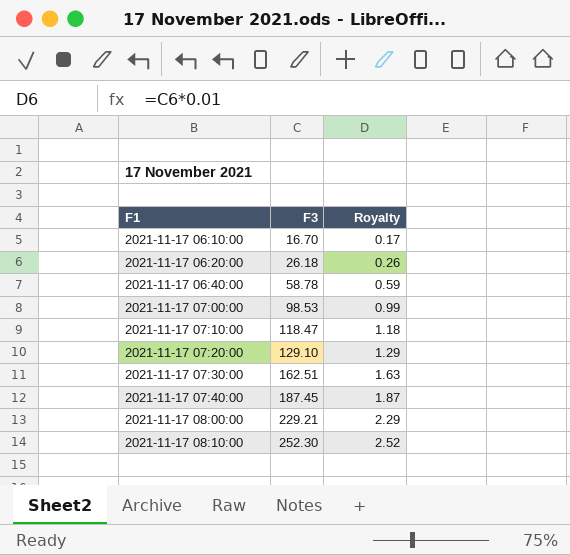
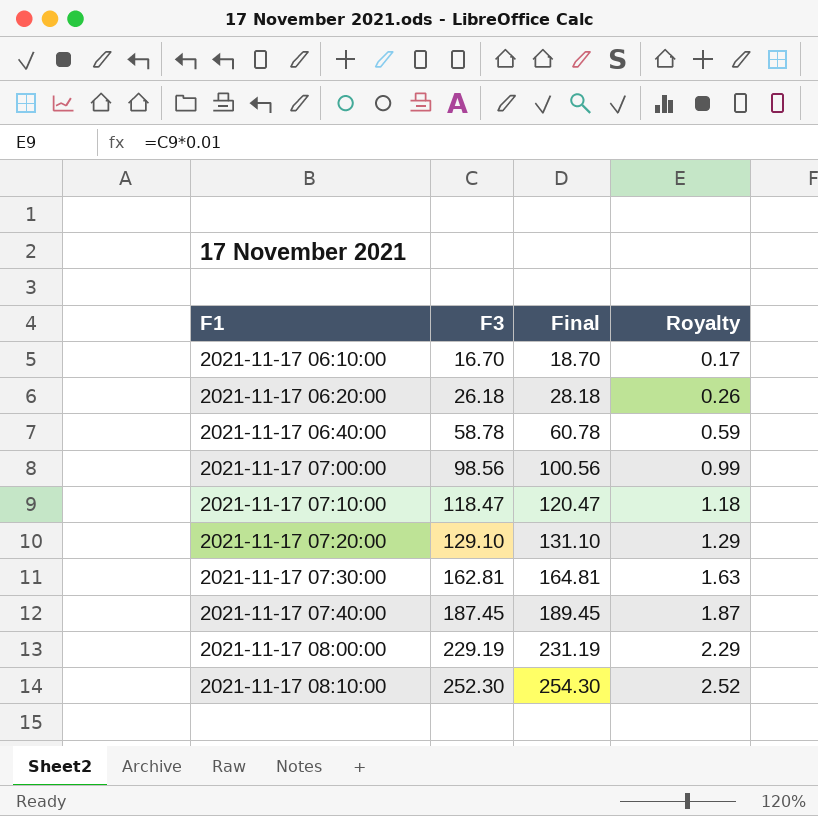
column Final | formula: none -> [F3] + 2
2021-11-17 07:00:00 | F3: 98.53 -> 98.56
2021-11-17 07:30:00 | F3: 162.51 -> 162.81
2021-11-17 08:00:00 | F3: 229.21 -> 229.19

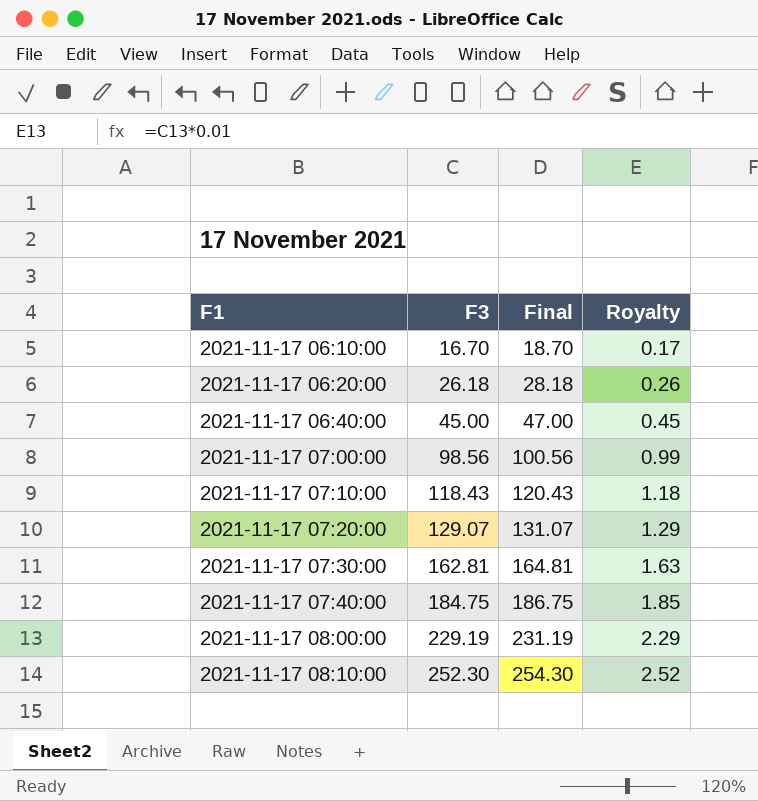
2021-11-17 06:40:00 | F3: 58.78 -> 45.00
2021-11-17 06:40:00 | Final: 60.78 -> 47.00
2021-11-17 06:40:00 | Royalty: 0.59 -> 0.45
2021-11-17 07:10:00 | F3: 118.47 -> 118.43
2021-11-17 07:10:00 | Final: 120.47 -> 120.43
2021-11-17 07:20:00 | F3: 129.10 -> 129.07
2021-11-17 07:20:00 | Final: 131.10 -> 131.07
2021-11-17 07:40:00 | F3: 187.45 -> 184.75
2021-11-17 07:40:00 | Final: 189.45 -> 186.75
2021-11-17 07:40:00 | Royalty: 1.87 -> 1.85

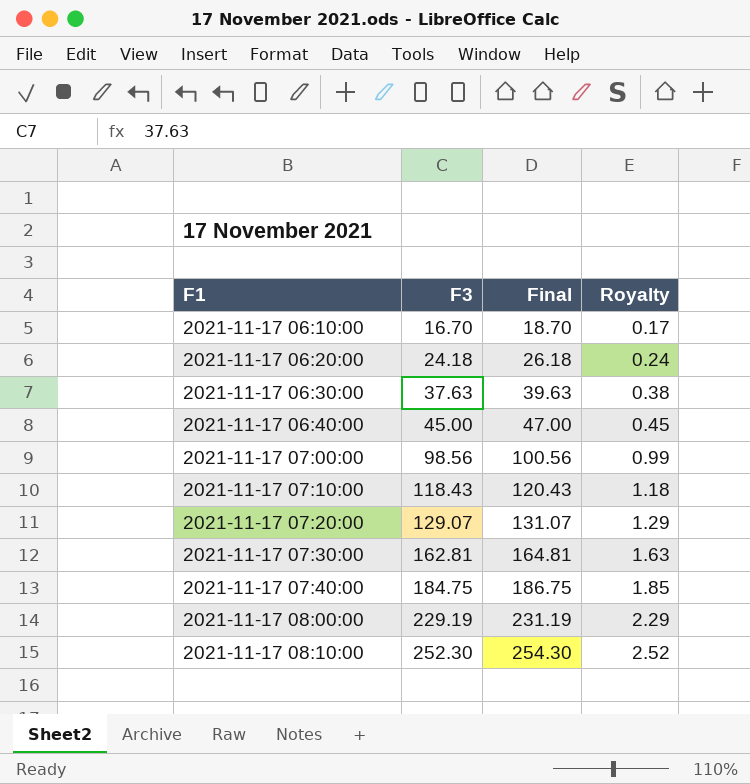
2021-11-17 06:20:00 | F3: 26.18 -> 24.18
2021-11-17 06:20:00 | Final: 28.18 -> 26.18
2021-11-17 06:20:00 | Royalty: 0.26 -> 0.24
row 2021-11-17 06:30:00: none -> 37.63 | 39.63 | 0.38

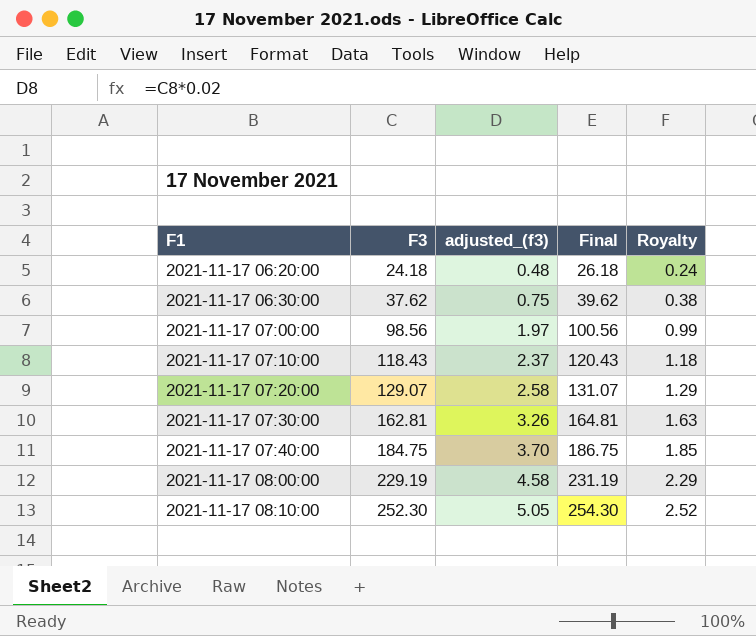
column adjusted_(f3) | formula: none -> [F3] * 0.02
row 2021-11-17 06:10:00: 16.70 | 18.70 | 0.17 -> none
row 2021-11-17 06:40:00: 45.00 | 47.00 | 0.45 -> none
2021-11-17 06:30:00 | F3: 37.63 -> 37.62
2021-11-17 06:30:00 | Final: 39.63 -> 39.62

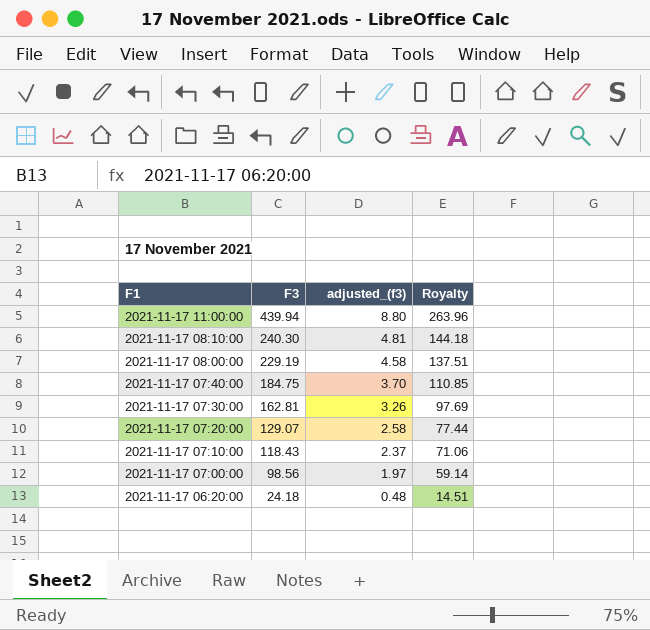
row order: F1 ascending -> F1 descending
column Final | formula: [F3] + 2 -> none
column Royalty | formula: [F3] * 0.01 -> [F3] * 0.6
row 2021-11-17 06:30:00: 37.62 | 0.75 | 39.62 | 0.38 -> none
row 2021-11-17 11:00:00: none -> 439.94 | 8.80 | 263.96
2021-11-17 08:10:00 | F3: 252.30 -> 240.30
2021-11-17 08:10:00 | adjusted_(f3): 5.05 -> 4.81

